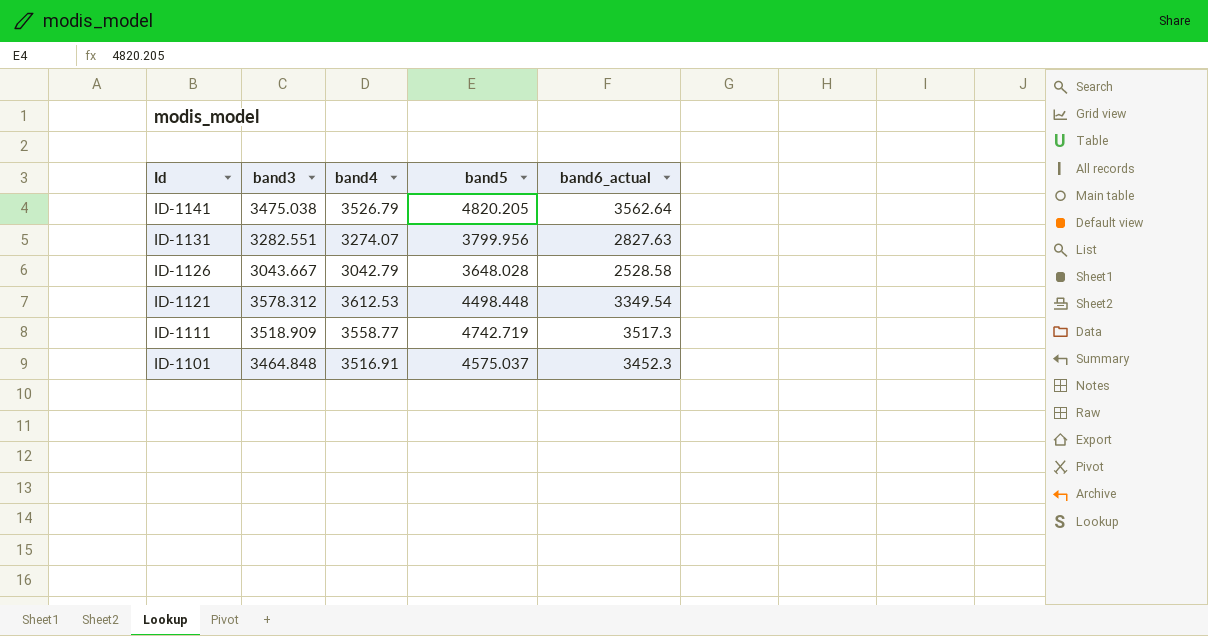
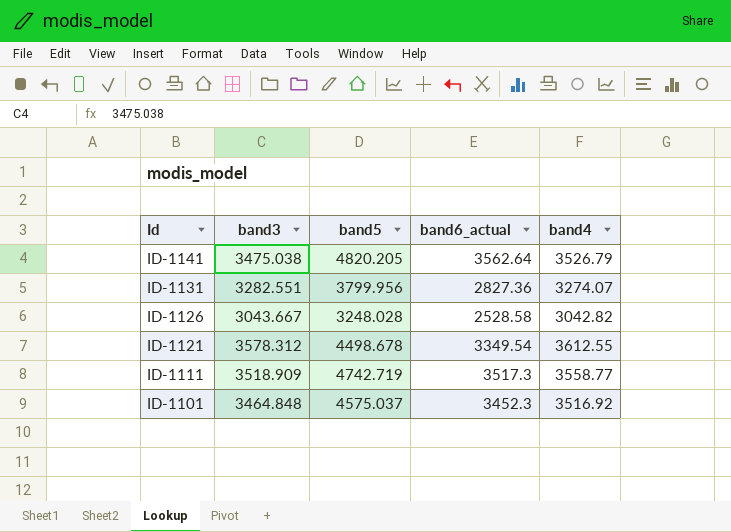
column band4 | position: 3 -> 5
ID-1131 | band6_actual: 2827.63 -> 2827.36
ID-1126 | band5: 3648.028 -> 3248.028
ID-1126 | band4: 3042.79 -> 3042.82
ID-1121 | band5: 4498.448 -> 4498.678
ID-1121 | band4: 3612.53 -> 3612.55
ID-1101 | band4: 3516.91 -> 3516.92

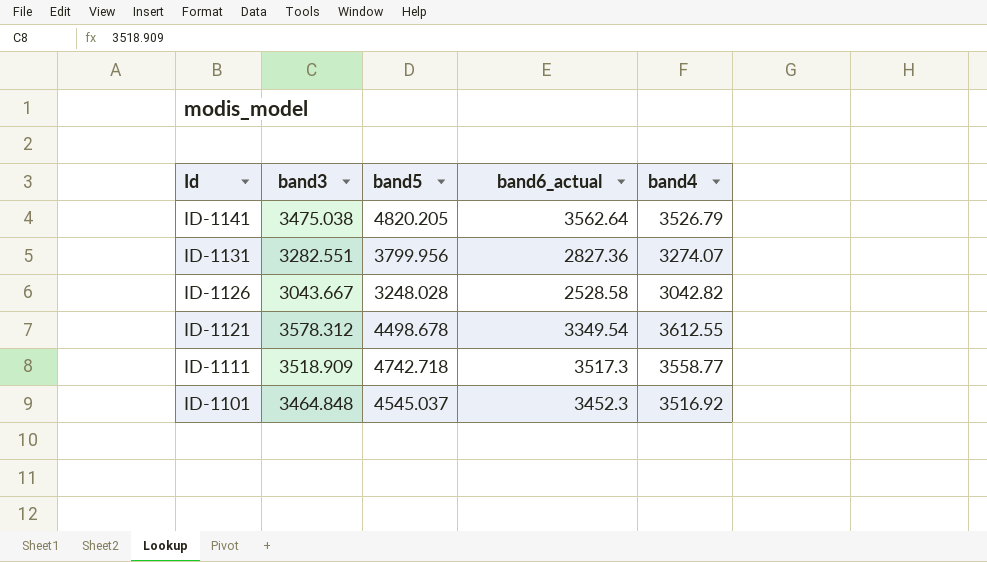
ID-1111 | band5: 4742.719 -> 4742.718
ID-1101 | band5: 4575.037 -> 4545.037

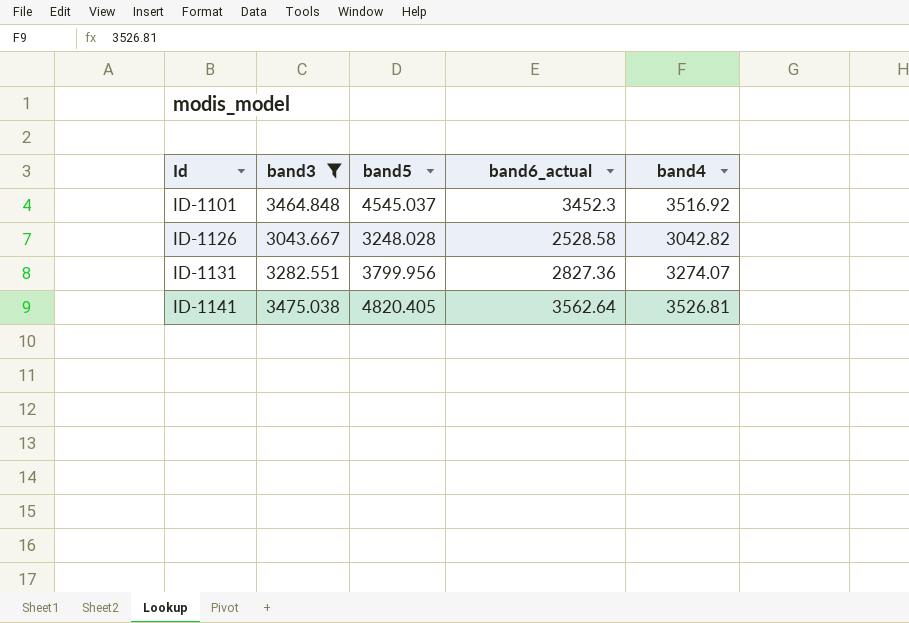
filter: none -> band3 <= 3475.038
row order: Id descending -> Id ascending
ID-1141 | band5: 4820.205 -> 4820.405
ID-1141 | band4: 3526.79 -> 3526.81

